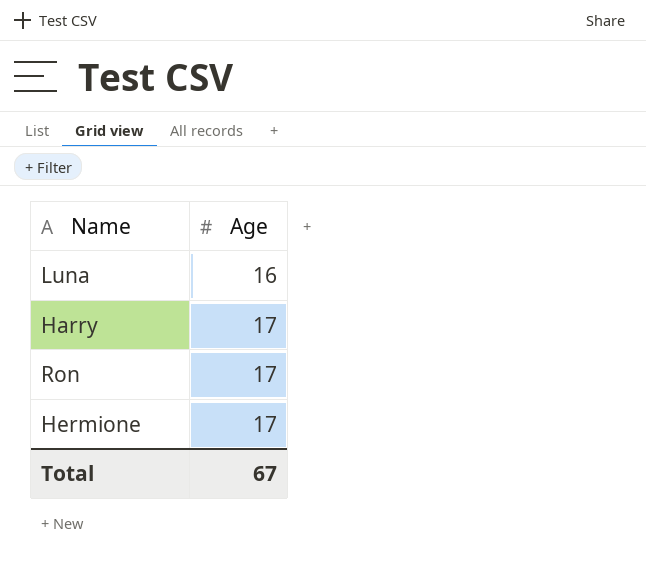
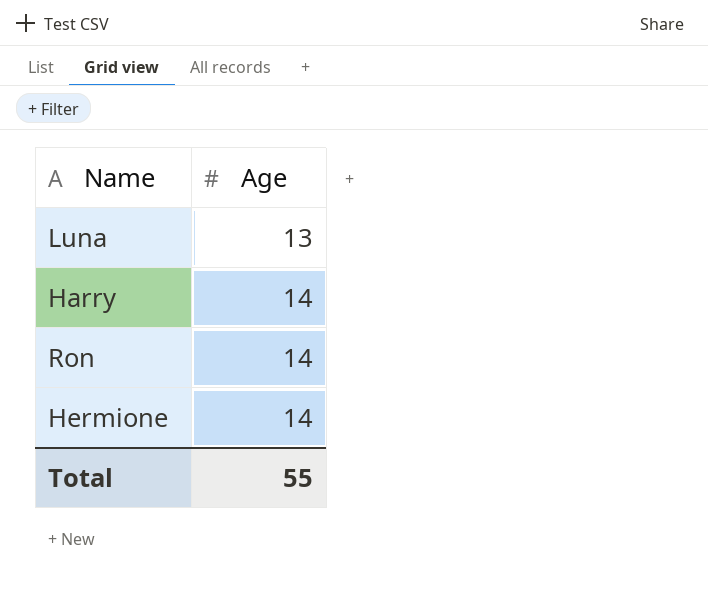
Luna | Age: 16 -> 13
Harry | Age: 17 -> 14
Ron | Age: 17 -> 14
Hermione | Age: 17 -> 14
Total | Age: 67 -> 55

